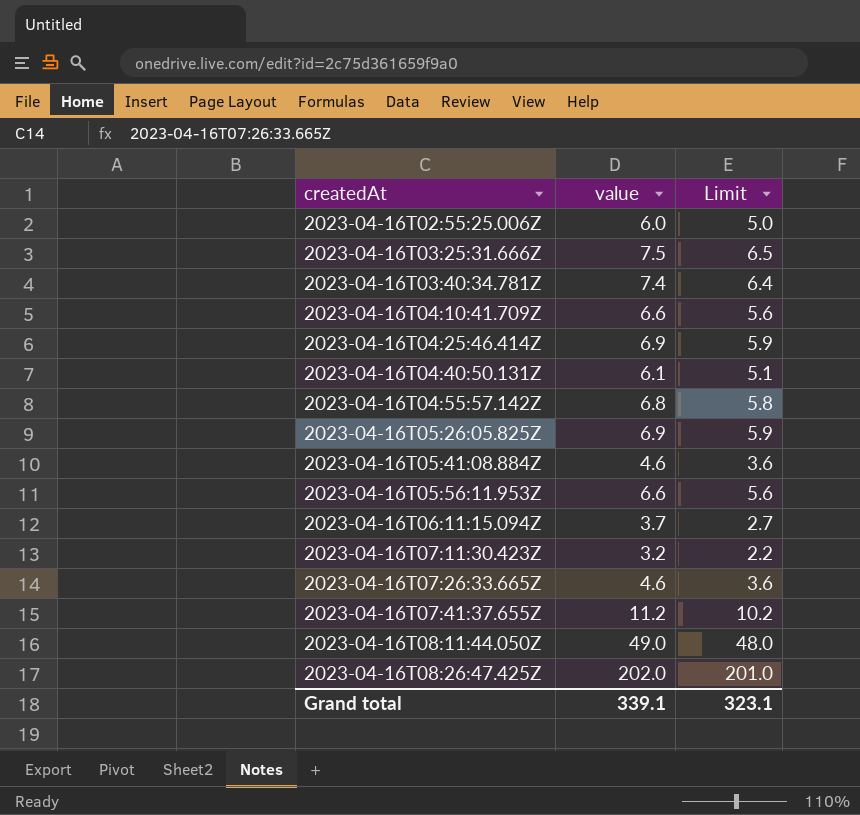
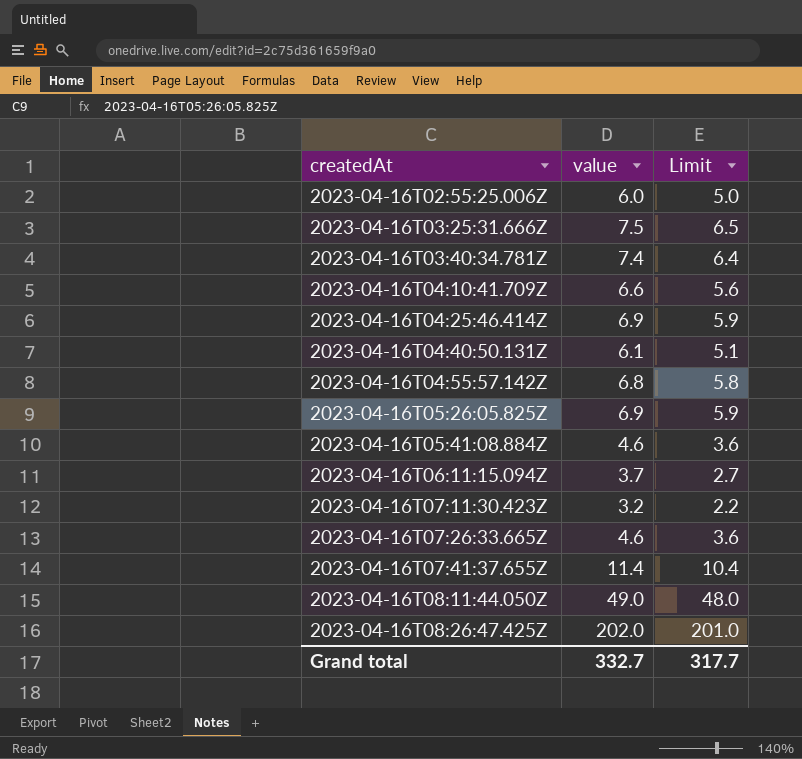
row 2023-04-16T05:56:11.953Z: 6.6 | 5.6 -> none
2023-04-16T07:41:37.655Z | value: 11.2 -> 11.4
2023-04-16T07:41:37.655Z | Limit: 10.2 -> 10.4
Grand total | value: 339.1 -> 332.7
Grand total | Limit: 323.1 -> 317.7

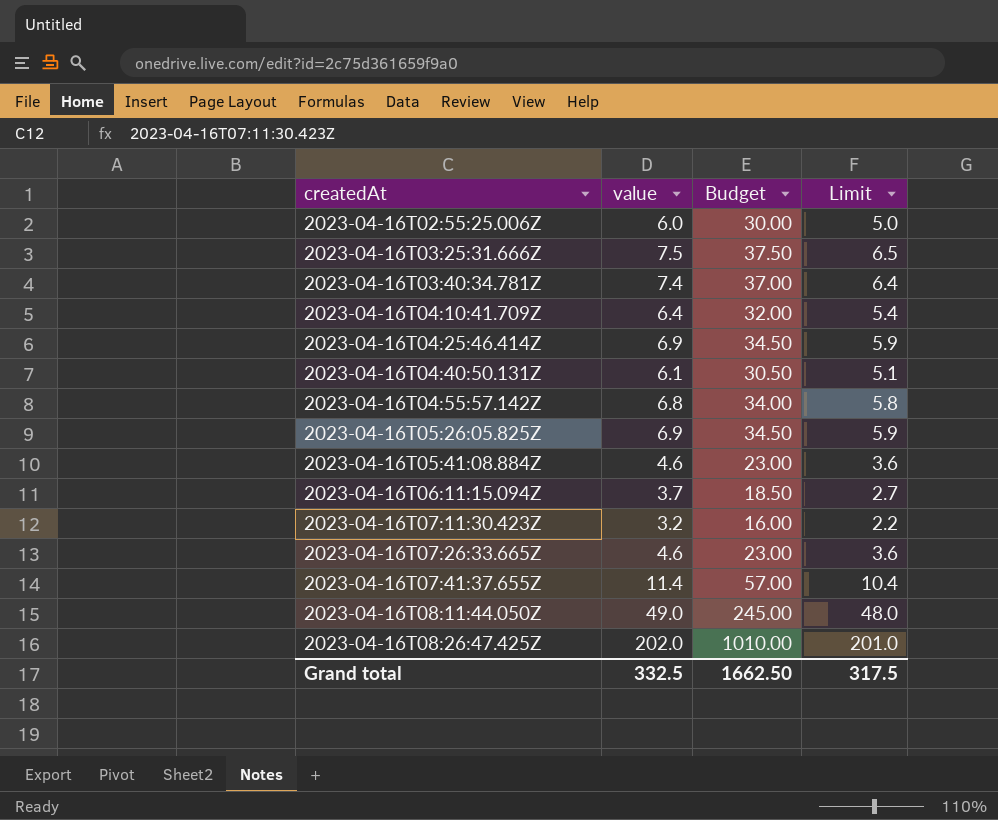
column Budget | formula: none -> [value] * 5
2023-04-16T04:10:41.709Z | value: 6.6 -> 6.4
2023-04-16T04:10:41.709Z | Limit: 5.6 -> 5.4
Grand total | value: 332.7 -> 332.5
Grand total | Limit: 317.7 -> 317.5

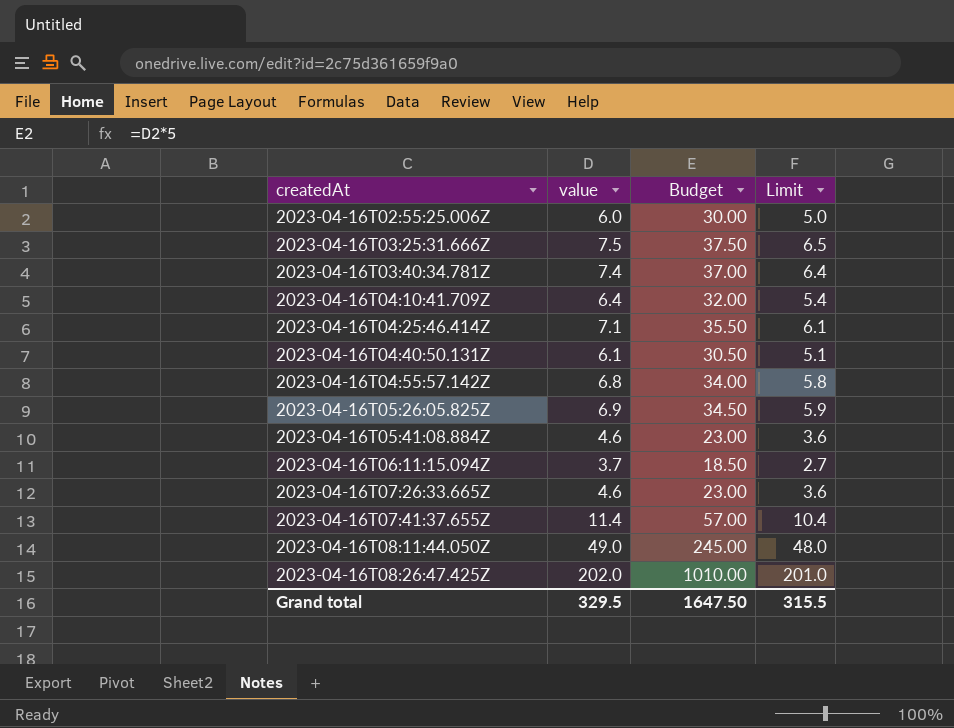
row 2023-04-16T07:11:30.423Z: 3.2 | 16.00 | 2.2 -> none
2023-04-16T04:25:46.414Z | value: 6.9 -> 7.1
2023-04-16T04:25:46.414Z | Budget: 34.50 -> 35.50
2023-04-16T04:25:46.414Z | Limit: 5.9 -> 6.1
Grand total | value: 332.5 -> 329.5
Grand total | Budget: 1662.50 -> 1647.50
Grand total | Limit: 317.5 -> 315.5

